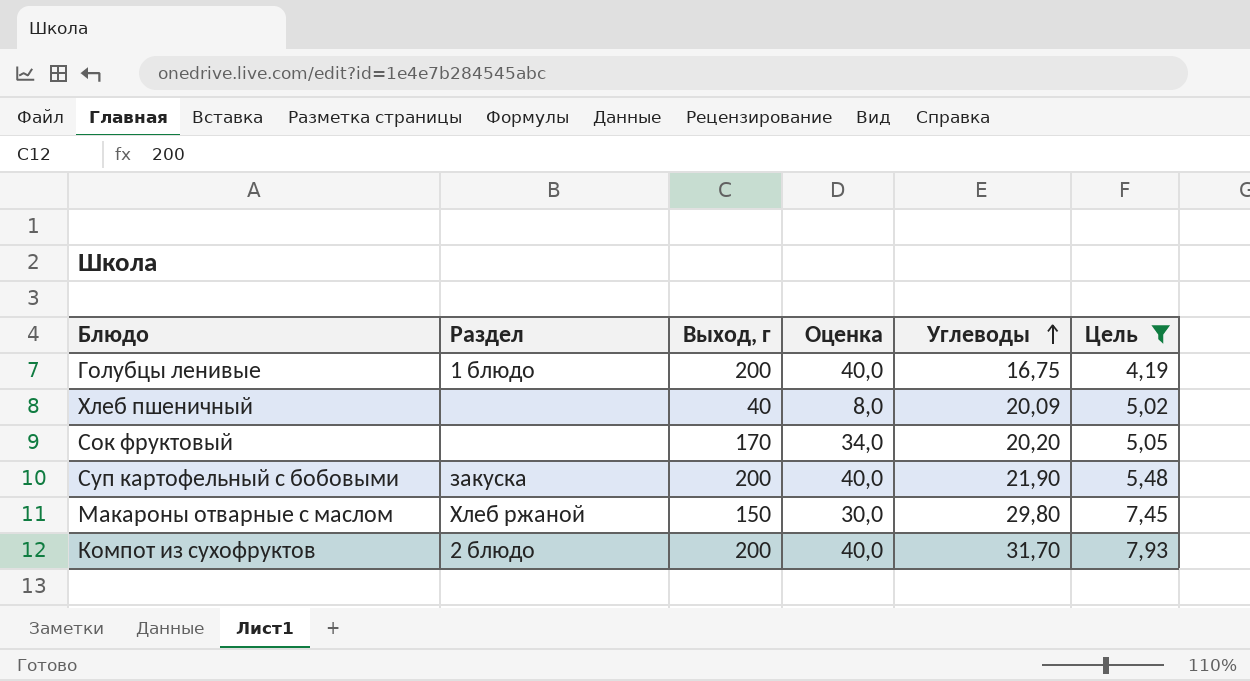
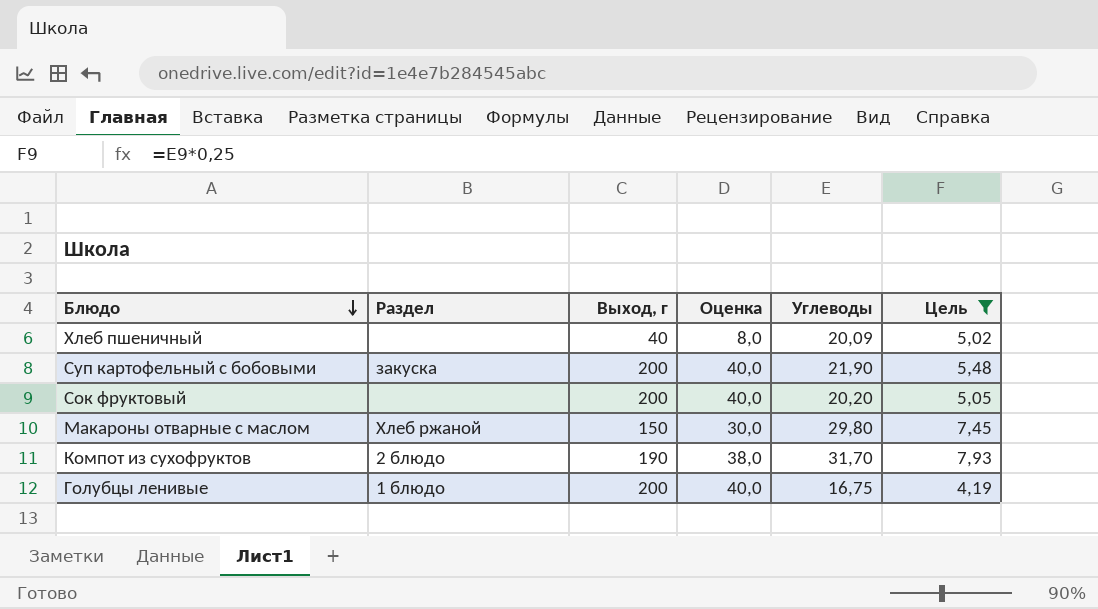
row order: Углеводы ascending -> Блюдо descending
Сок фруктовый | Выход, г: 170 -> 200
Сок фруктовый | Оценка: 34,0 -> 40,0
Компот из сухофруктов | Выход, г: 200 -> 190
Компот из сухофруктов | Оценка: 40,0 -> 38,0

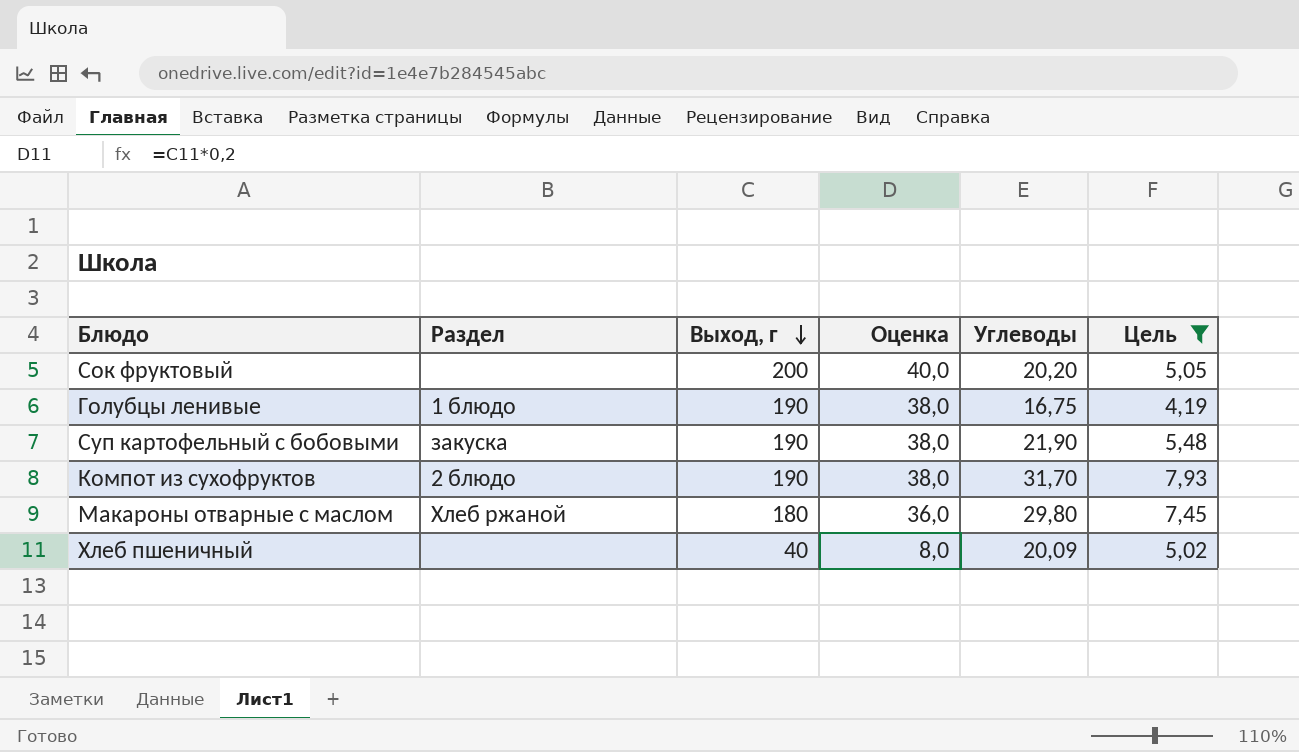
row order: Блюдо descending -> Выход, г descending
Голубцы ленивые | Выход, г: 200 -> 190
Голубцы ленивые | Оценка: 40,0 -> 38,0
Суп картофельный с бобовыми | Выход, г: 200 -> 190
Суп картофельный с бобовыми | Оценка: 40,0 -> 38,0
Макароны отварные с маслом | Выход, г: 150 -> 180
Макароны отварные с маслом | Оценка: 30,0 -> 36,0

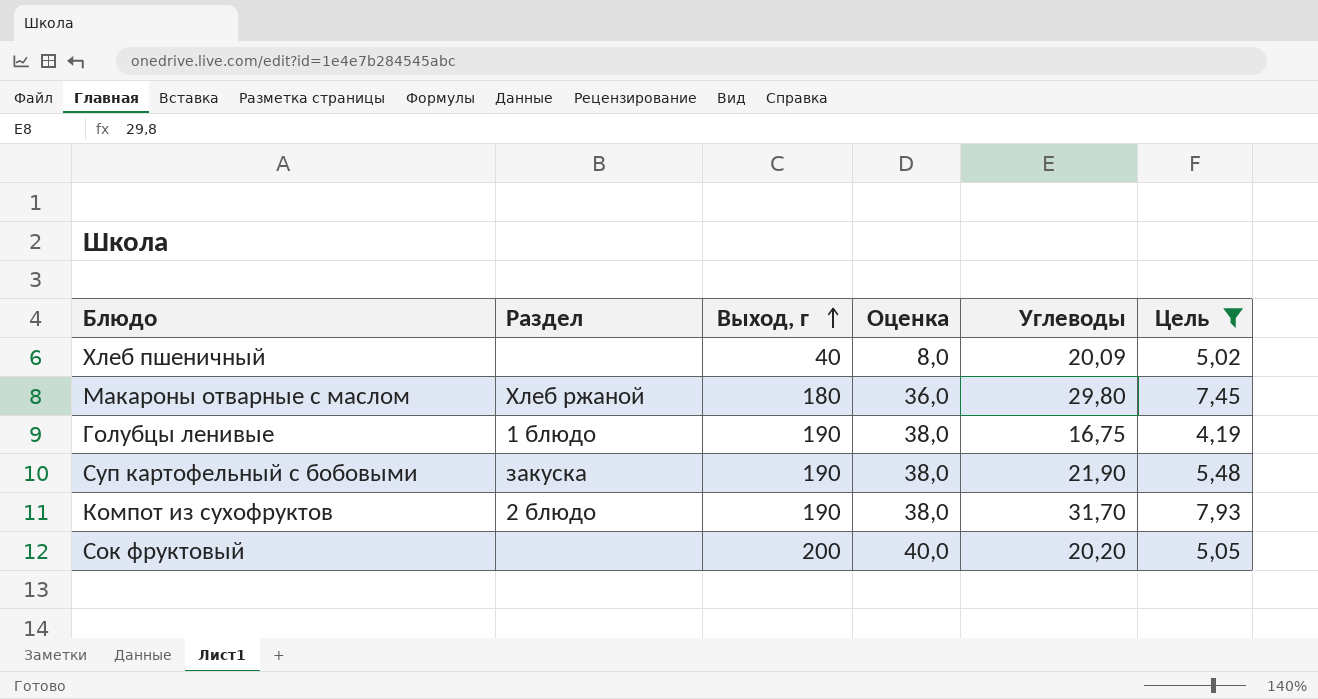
row order: Выход, г descending -> Выход, г ascending

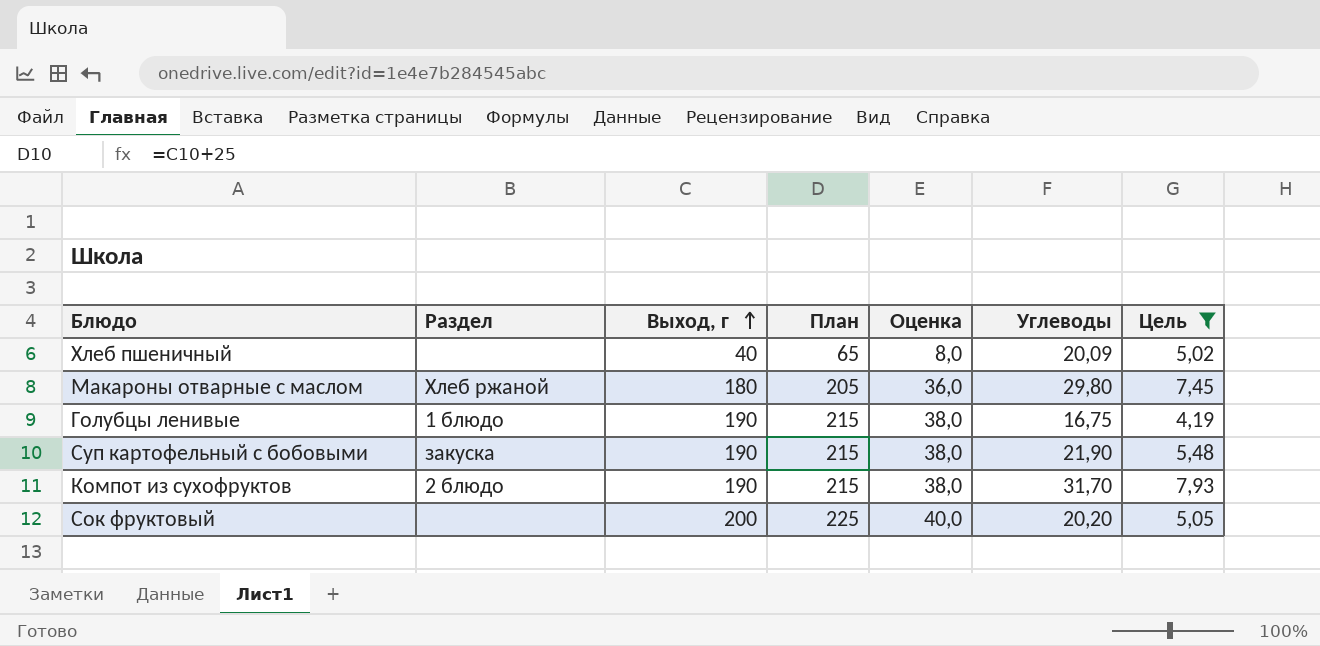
column План | formula: none -> [Выход, г] + 25

